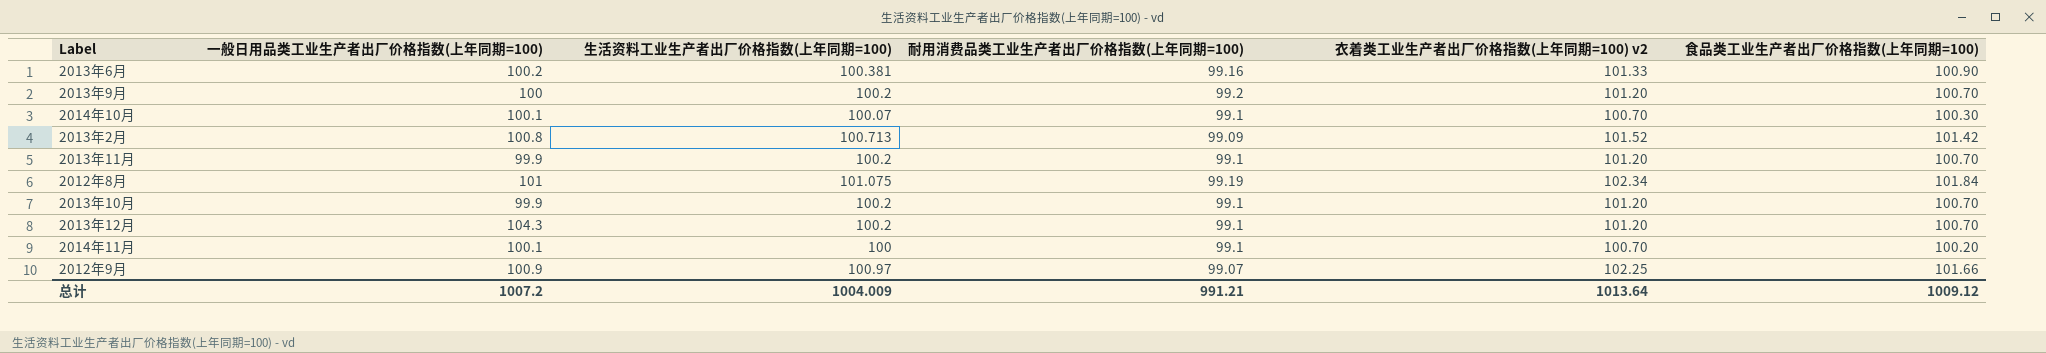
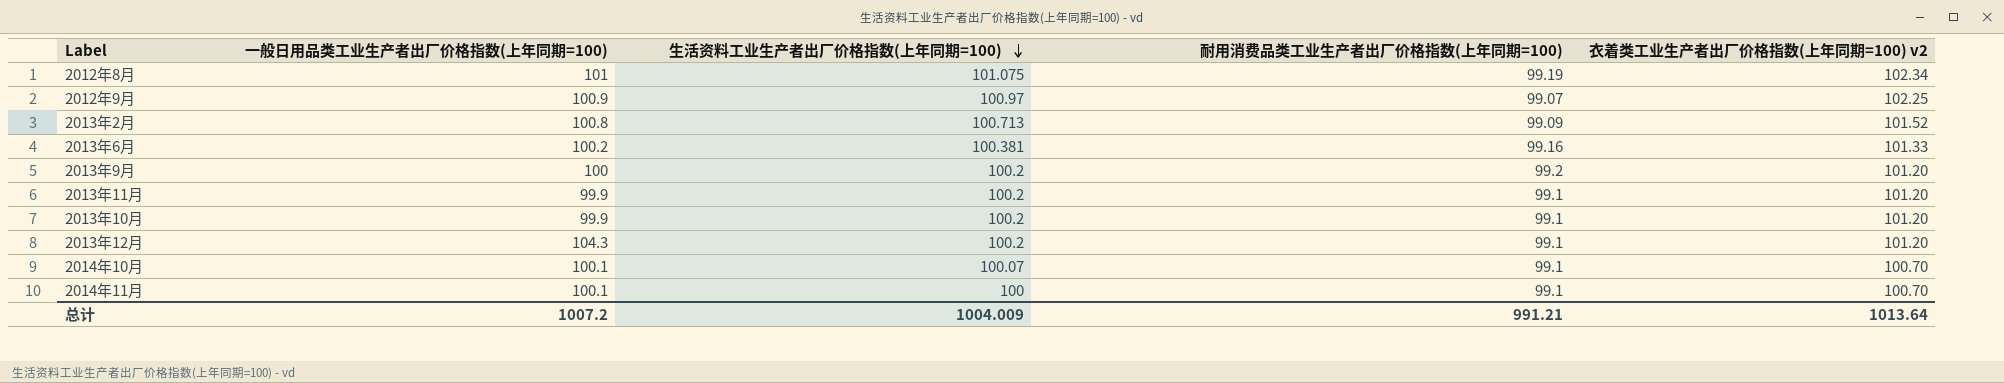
row order: none -> 生活资料工业生产者出厂价格指数(上年同期=100) descending
column 食品类工业生产者出厂价格指数(上年同期=100) | position: 6 -> none

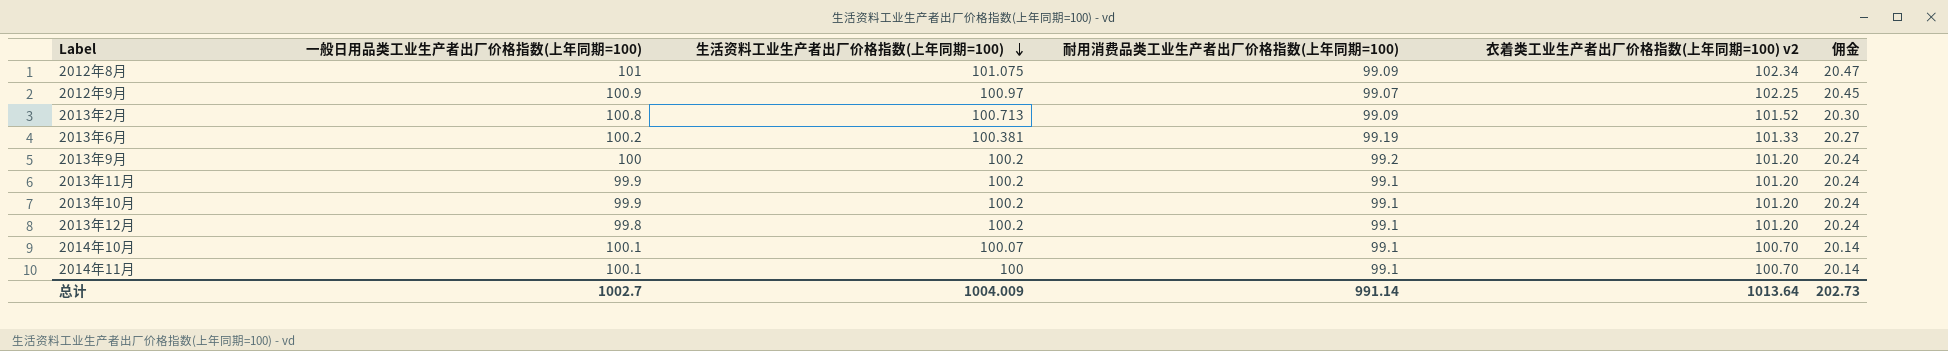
column 佣金 | formula: none -> [衣着类工业生产者出厂价格指数(上年同期=100) v2] * 0.2
2012年8月 | 耐用消费品类工业生产者出厂价格指数(上年同期=100): 99.19 -> 99.09
2013年6月 | 耐用消费品类工业生产者出厂价格指数(上年同期=100): 99.16 -> 99.19
2013年12月 | 一般日用品类工业生产者出厂价格指数(上年同期=100): 104.3 -> 99.8
总计 | 一般日用品类工业生产者出厂价格指数(上年同期=100): 1007.2 -> 1002.7
总计 | 耐用消费品类工业生产者出厂价格指数(上年同期=100): 991.21 -> 991.14

